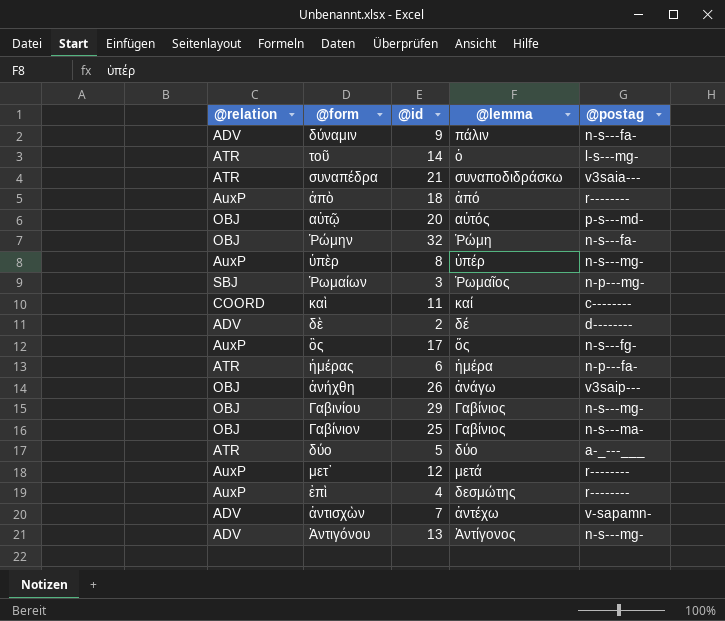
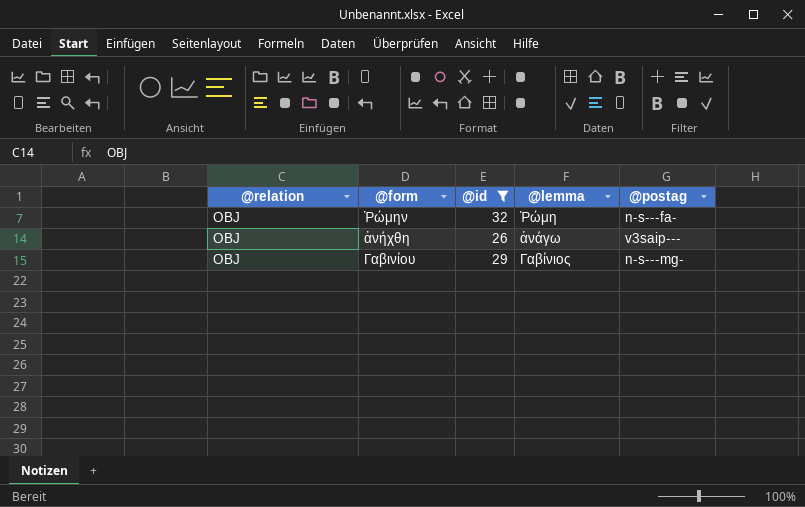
filter: none -> @id >= 26

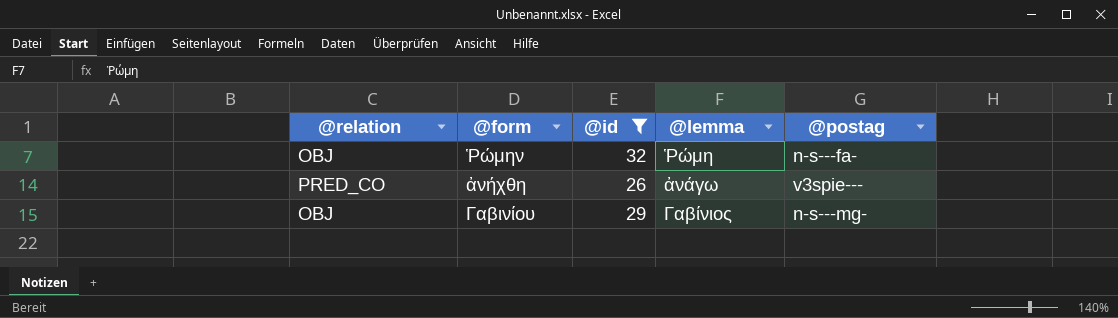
ἀνήχθη | @relation: OBJ -> PRED_CO
ἀνήχθη | @postag: v3saip--- -> v3spie---

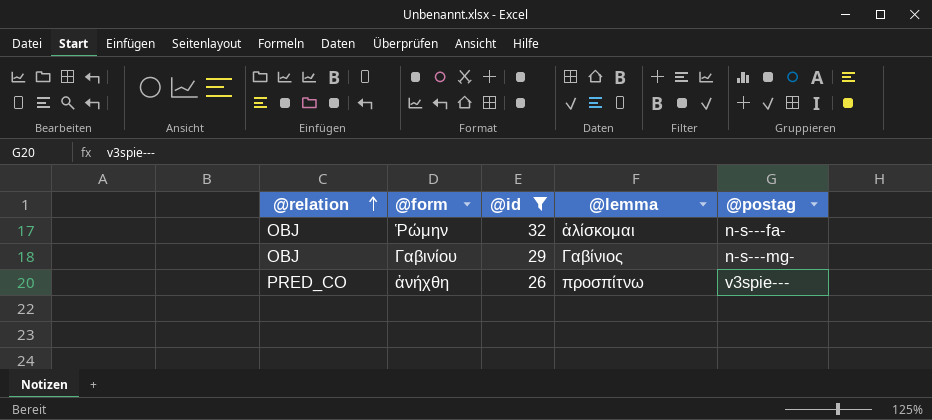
row order: none -> @relation ascending
Ῥώμην | @lemma: Ῥώμη -> ἁλίσκομαι
ἀνήχθη | @lemma: ἀνάγω -> προσπίτνω

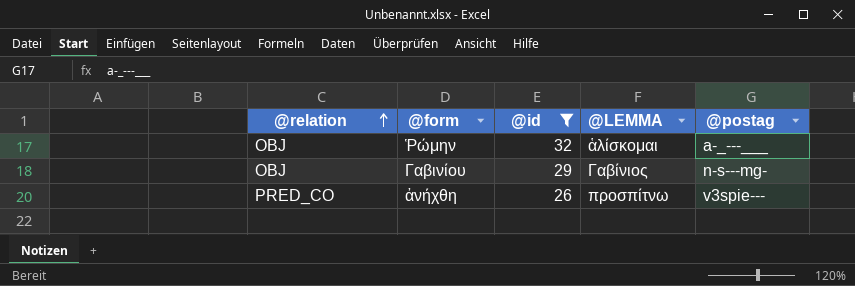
column name: @lemma -> @LEMMA
Ῥώμην | @postag: n-s---fa- -> a-_---___

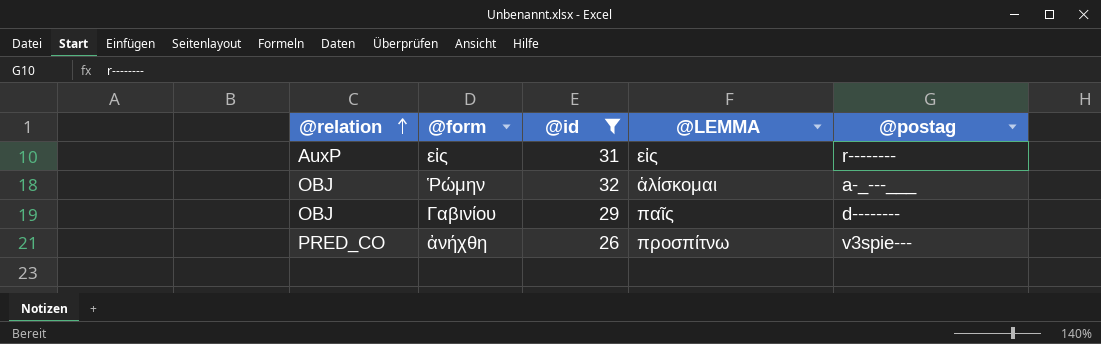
row εἰς: none -> AuxP | 31 | εἰς | r--------
Γαβινίου | @LEMMA: Γαβίνιος -> παῖς
Γαβινίου | @postag: n-s---mg- -> d--------

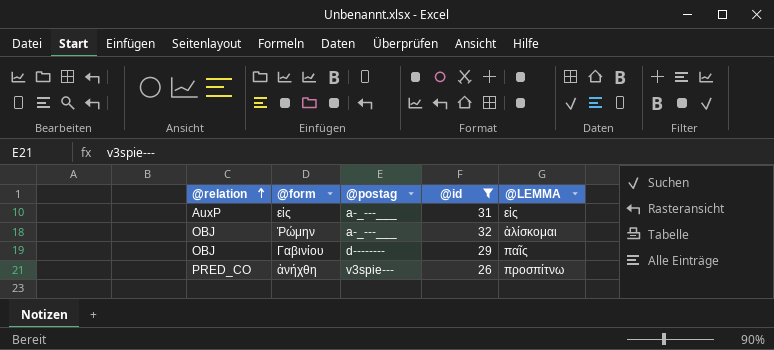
column @postag | position: 5 -> 3
εἰς | @postag: r-------- -> a-_---___

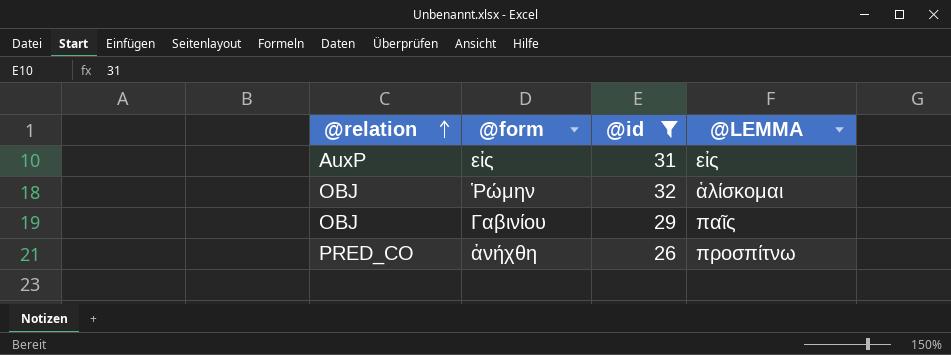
column @postag | position: 3 -> none

